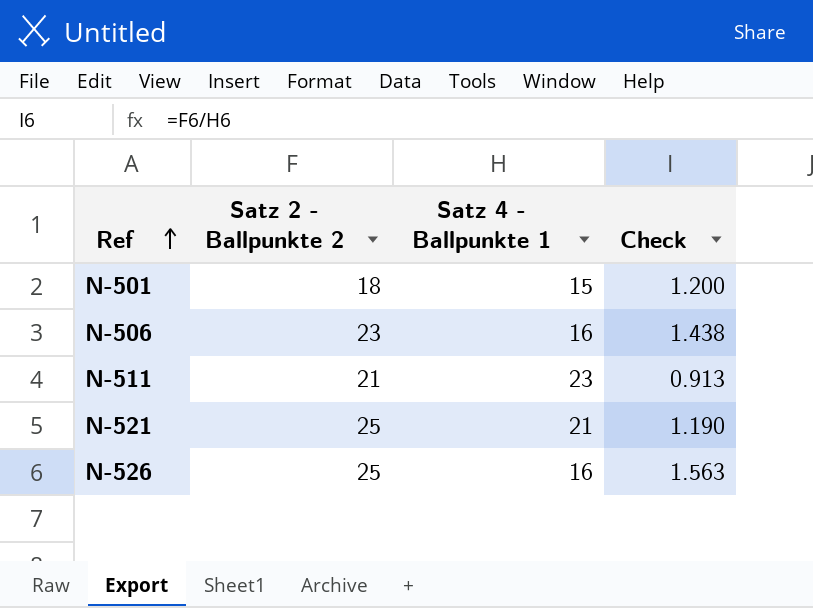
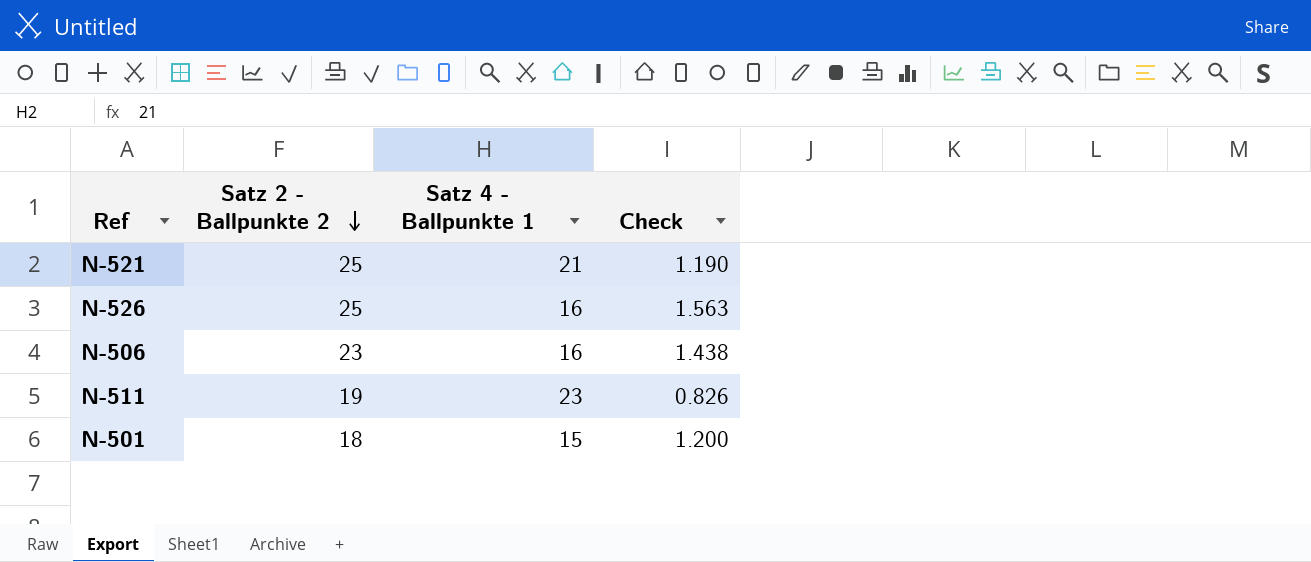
row order: Ref ascending -> Satz 2 - Ballpunkte 2 descending
N-511 | Satz 2 - Ballpunkte 2: 21 -> 19
N-511 | Check: 0.913 -> 0.826

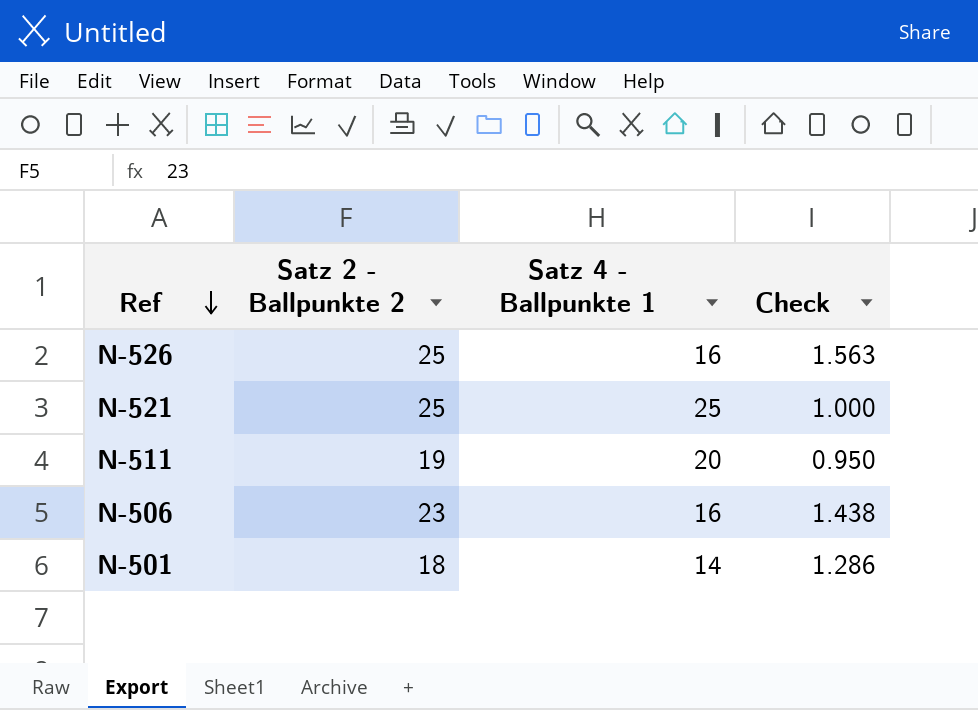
row order: Satz 2 - Ballpunkte 2 descending -> Ref descending
N-521 | Satz 4 - Ballpunkte 1: 21 -> 25
N-521 | Check: 1.190 -> 1.000
N-511 | Satz 4 - Ballpunkte 1: 23 -> 20
N-511 | Check: 0.826 -> 0.950
N-501 | Satz 4 - Ballpunkte 1: 15 -> 14
N-501 | Check: 1.200 -> 1.286

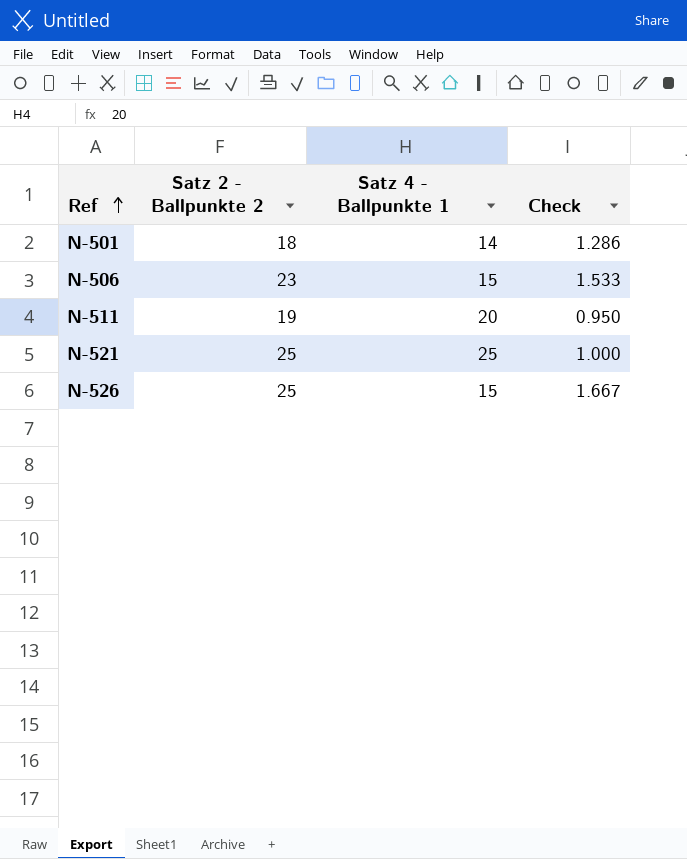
row order: Ref descending -> Ref ascending
N-506 | Satz 4 - Ballpunkte 1: 16 -> 15
N-506 | Check: 1.438 -> 1.533
N-526 | Satz 4 - Ballpunkte 1: 16 -> 15
N-526 | Check: 1.563 -> 1.667

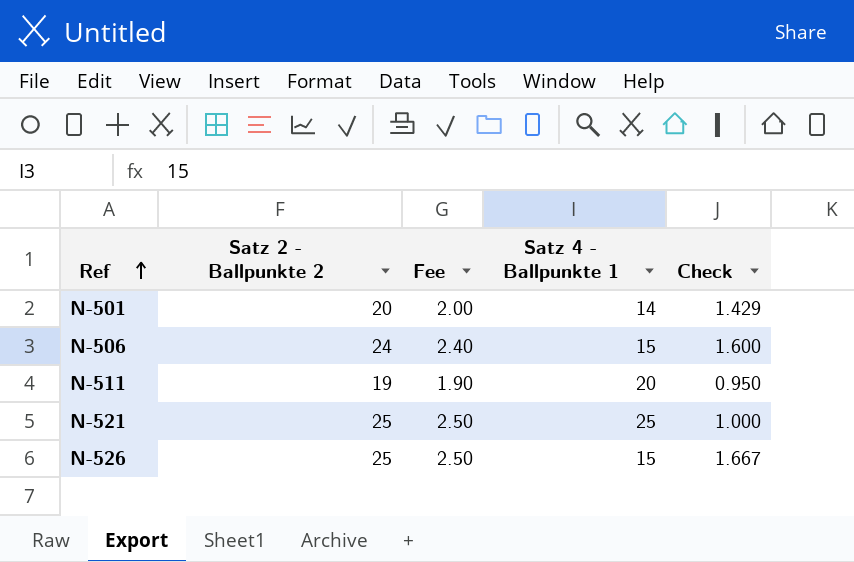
column Fee | formula: none -> [Satz 2 - Ballpunkte 2] * 0.1
N-501 | Satz 2 - Ballpunkte 2: 18 -> 20
N-501 | Check: 1.286 -> 1.429
N-506 | Satz 2 - Ballpunkte 2: 23 -> 24
N-506 | Check: 1.533 -> 1.600

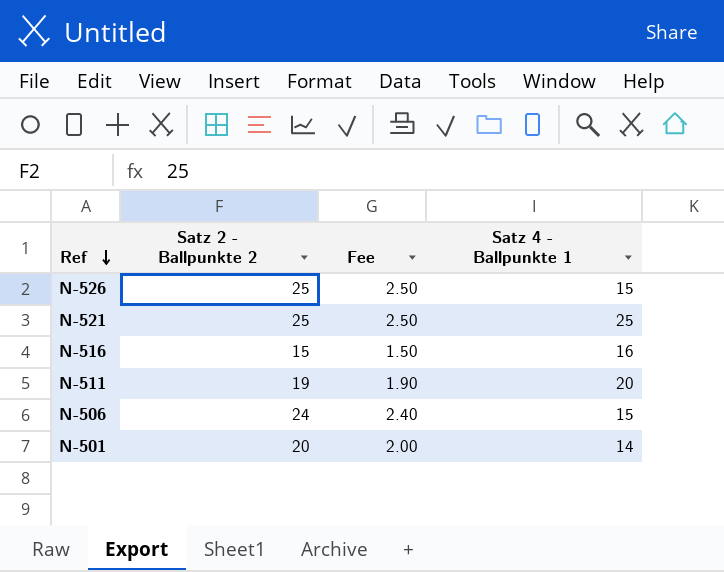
row order: Ref ascending -> Ref descending
column Check | formula: [Satz 2 - Ballpunkte 2] / [Satz 4 - Ballpunkte 1] -> none
row N-516: none -> 15 | 1.50 | 16

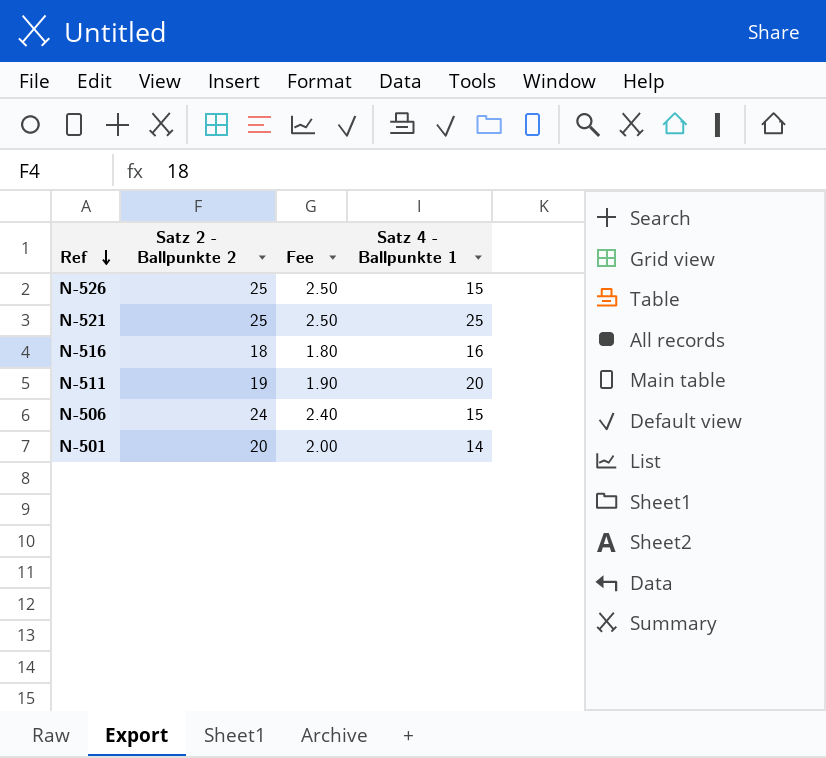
N-516 | Satz 2 - Ballpunkte 2: 15 -> 18
N-516 | Fee: 1.50 -> 1.80

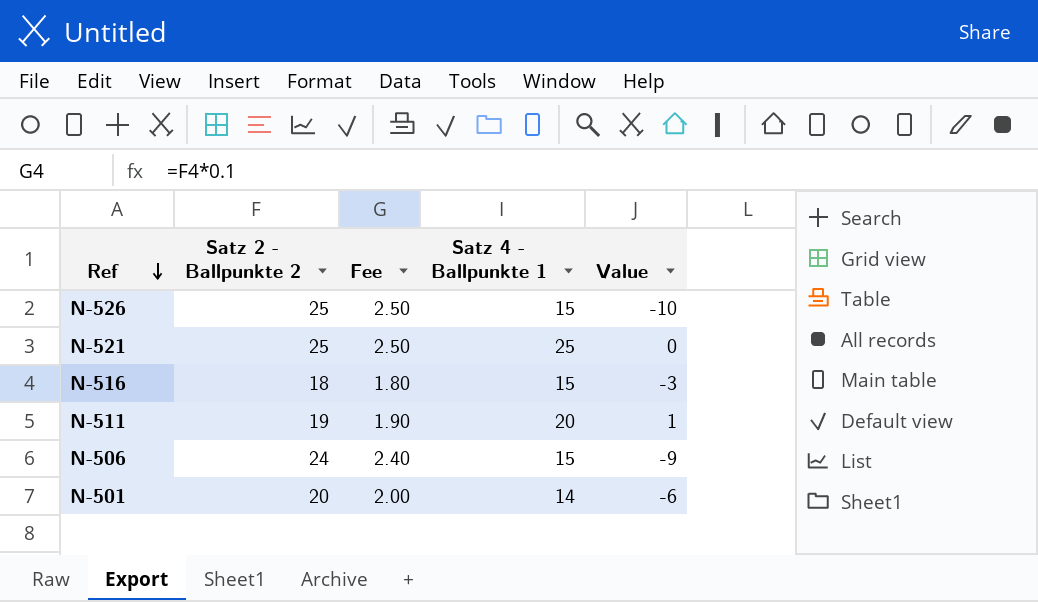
column Value | formula: none -> [Satz 4 - Ballpunkte 1] - [Satz 2 - Ballpunkte 2]
N-516 | Satz 4 - Ballpunkte 1: 16 -> 15

